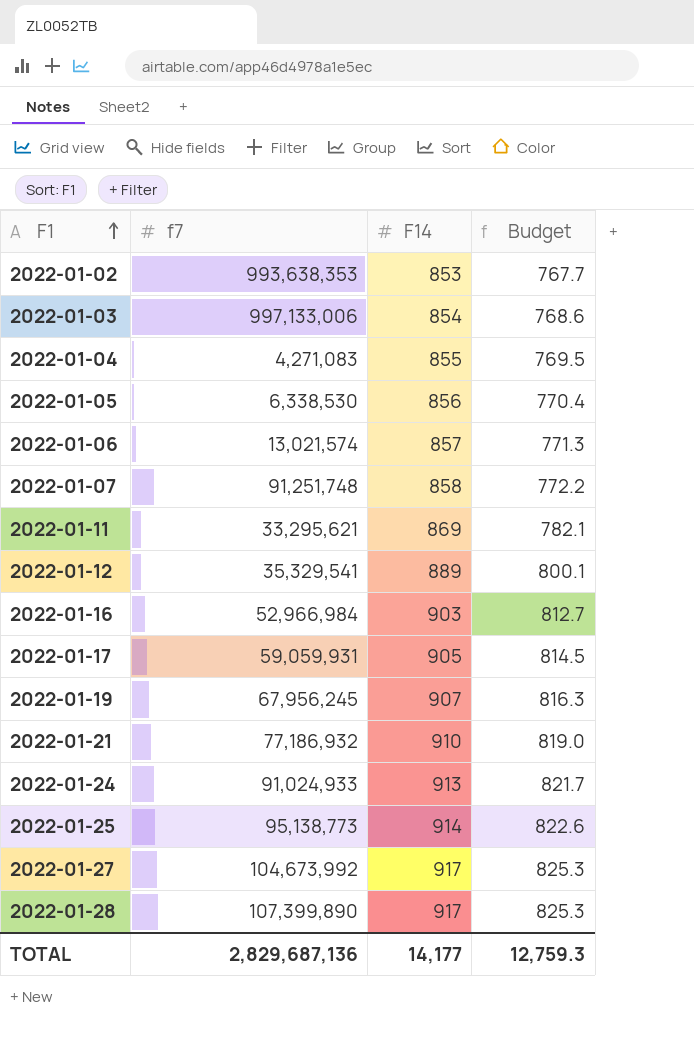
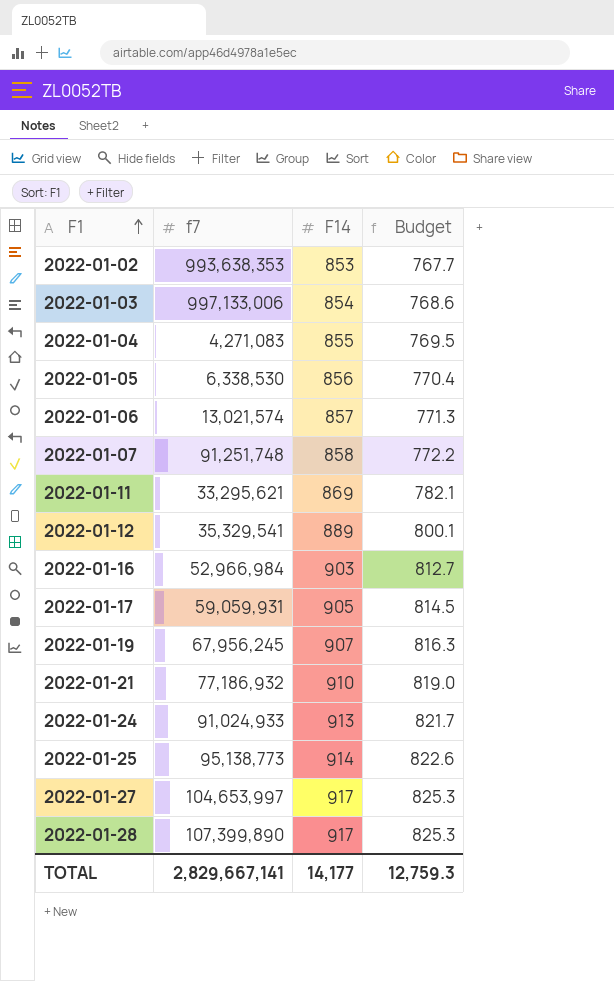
2022-01-27 | f7: 104,673,992 -> 104,653,997
TOTAL | f7: 2,829,687,136 -> 2,829,667,141

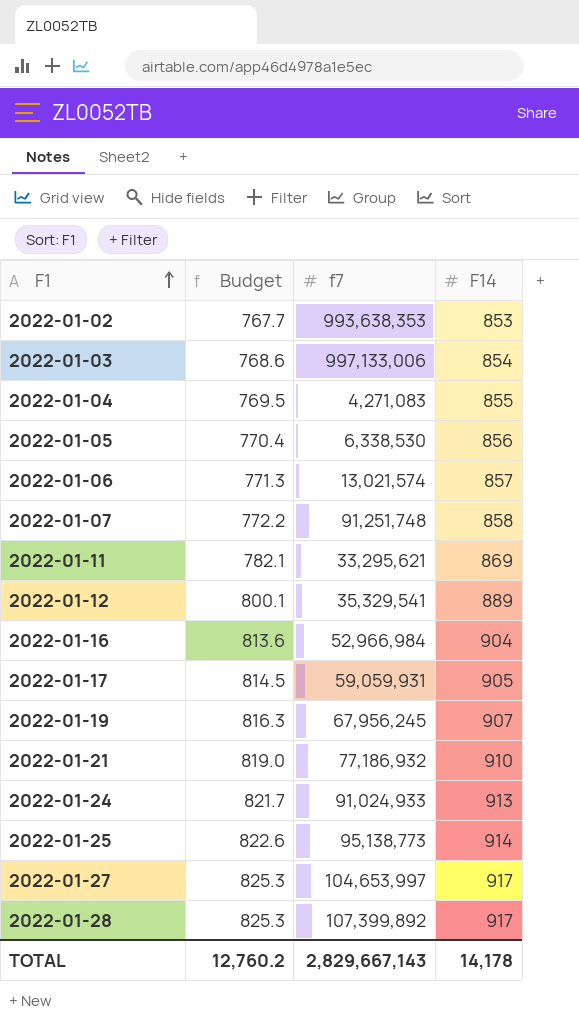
column Budget | position: 4 -> 2
2022-01-16 | Budget: 812.7 -> 813.6
2022-01-16 | F14: 903 -> 904
2022-01-28 | f7: 107,399,890 -> 107,399,892
TOTAL | Budget: 12,759.3 -> 12,760.2
TOTAL | f7: 2,829,667,141 -> 2,829,667,143
TOTAL | F14: 14,177 -> 14,178

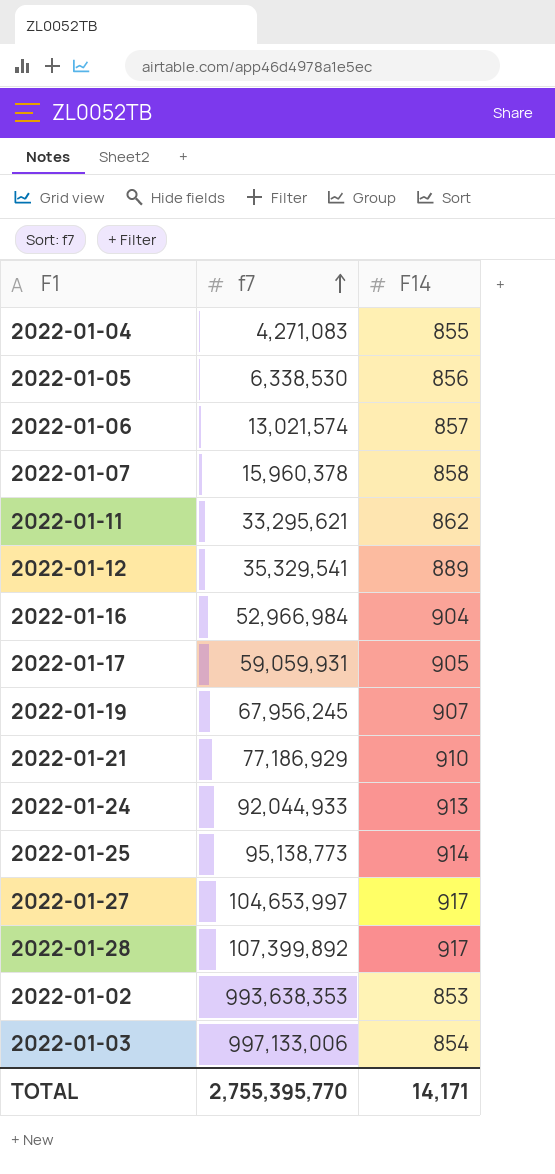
row order: F1 ascending -> f7 ascending
column Budget | formula: [F14] * 0.9 -> none
2022-01-07 | f7: 91,251,748 -> 15,960,378
2022-01-11 | F14: 869 -> 862
2022-01-21 | f7: 77,186,932 -> 77,186,929
2022-01-24 | f7: 91,024,933 -> 92,044,933
TOTAL | f7: 2,829,667,143 -> 2,755,395,770
TOTAL | F14: 14,178 -> 14,171

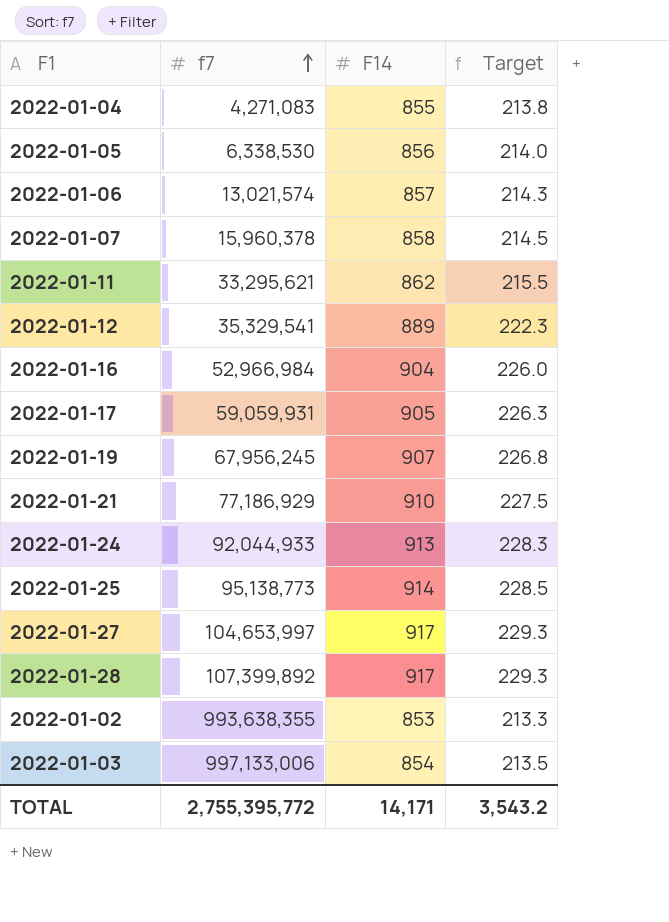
column Target | formula: none -> [F14] * 0.25
2022-01-02 | f7: 993,638,353 -> 993,638,355
TOTAL | f7: 2,755,395,770 -> 2,755,395,772

